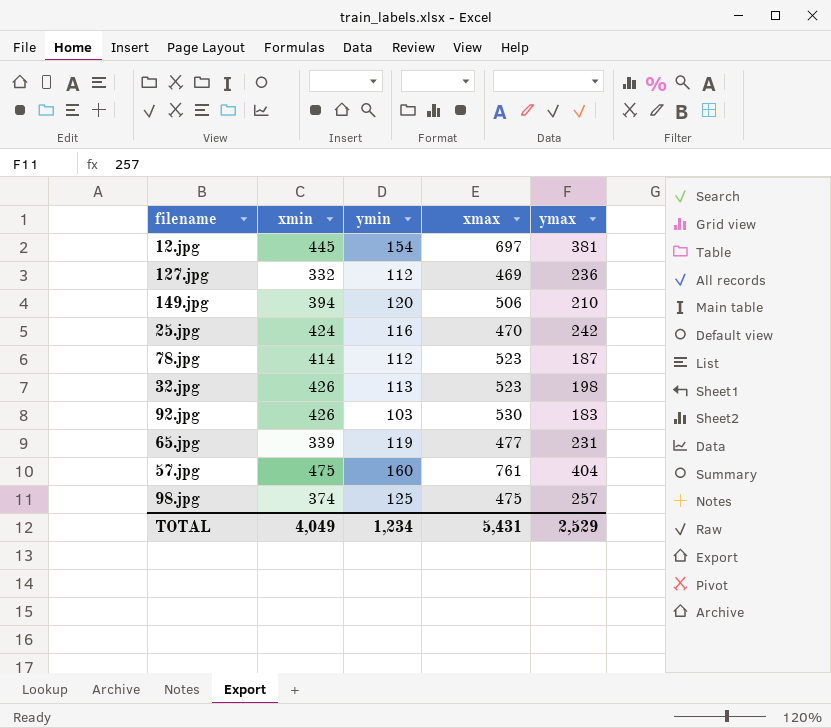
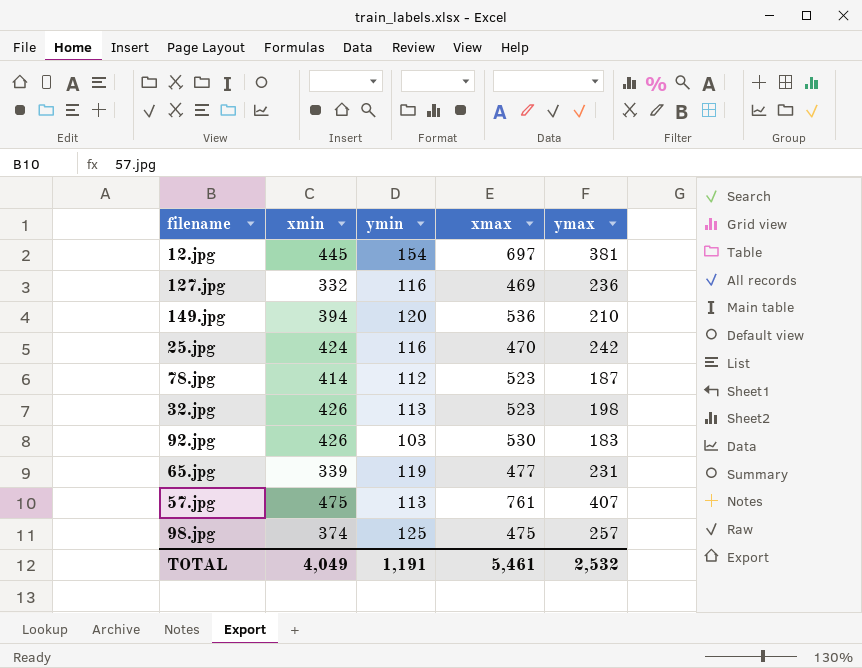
127.jpg | ymin: 112 -> 116
149.jpg | xmax: 506 -> 536
57.jpg | ymin: 160 -> 113
57.jpg | ymax: 404 -> 407
TOTAL | ymin: 1,234 -> 1,191
TOTAL | xmax: 5,431 -> 5,461
TOTAL | ymax: 2,529 -> 2,532

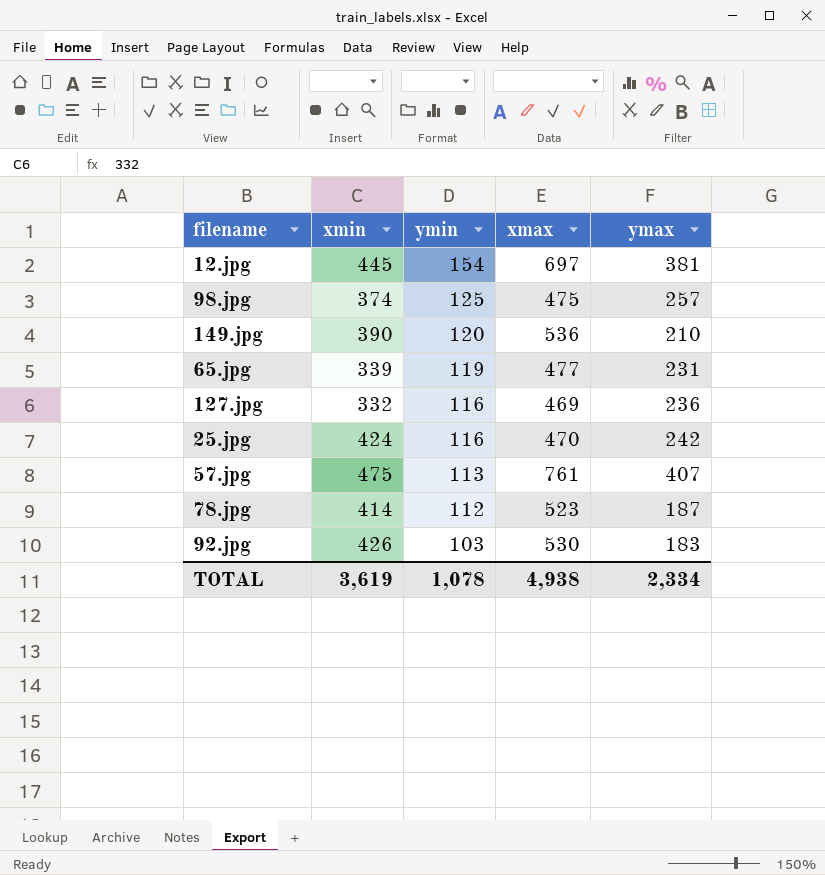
row order: none -> ymin descending
row 32.jpg: 426 | 113 | 523 | 198 -> none
149.jpg | xmin: 394 -> 390
TOTAL | xmin: 4,049 -> 3,619
TOTAL | ymin: 1,191 -> 1,078
TOTAL | xmax: 5,461 -> 4,938
TOTAL | ymax: 2,532 -> 2,334

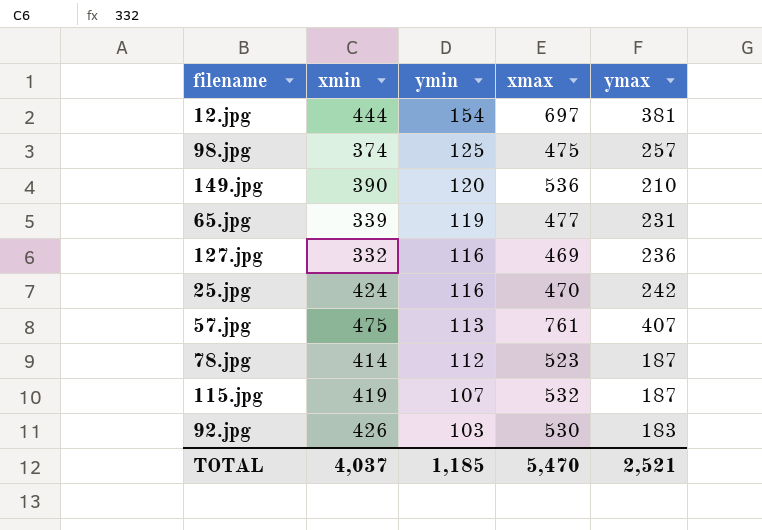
12.jpg | xmin: 445 -> 444
row 115.jpg: none -> 419 | 107 | 532 | 187
TOTAL | xmin: 3,619 -> 4,037
TOTAL | ymin: 1,078 -> 1,185
TOTAL | xmax: 4,938 -> 5,470
TOTAL | ymax: 2,334 -> 2,521

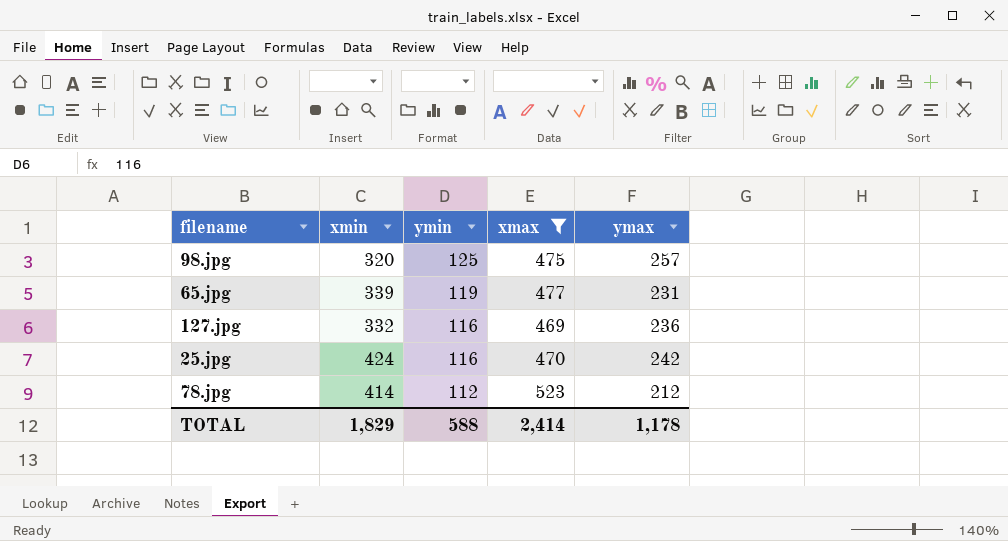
filter: none -> xmax <= 523
98.jpg | xmin: 374 -> 320
78.jpg | ymax: 187 -> 212
TOTAL | xmin: 4,037 -> 1,829
TOTAL | ymin: 1,185 -> 588
TOTAL | xmax: 5,470 -> 2,414
TOTAL | ymax: 2,521 -> 1,178

